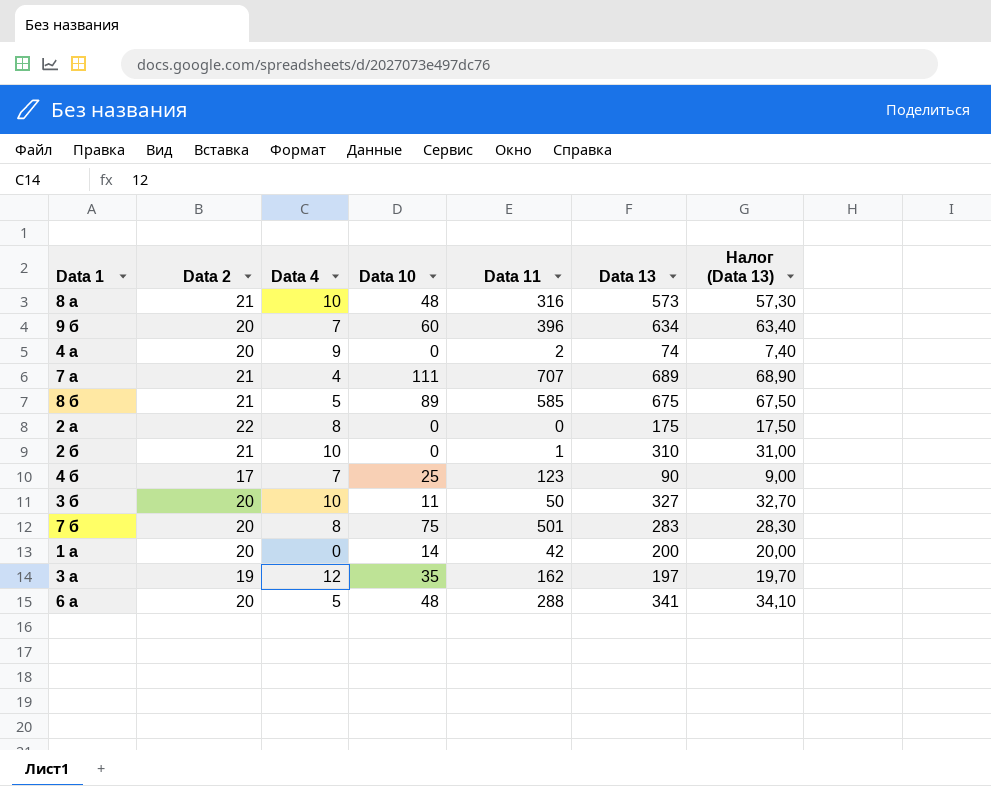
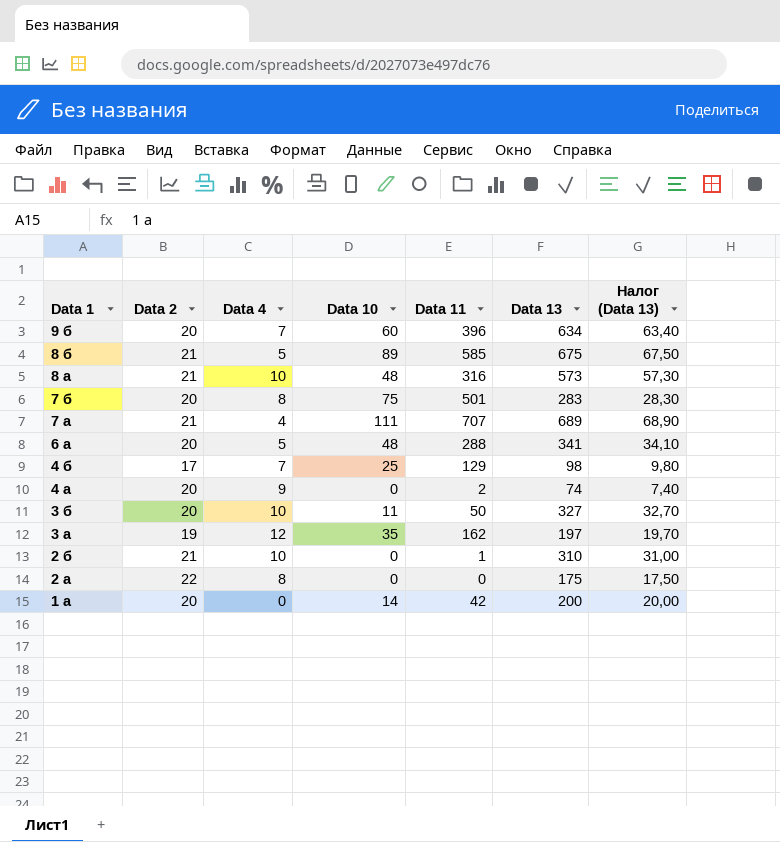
row order: none -> Data 1 descending
4 б | Data 11: 123 -> 129
4 б | Data 13: 90 -> 98
4 б | Налог (Data 13): 9,00 -> 9,80

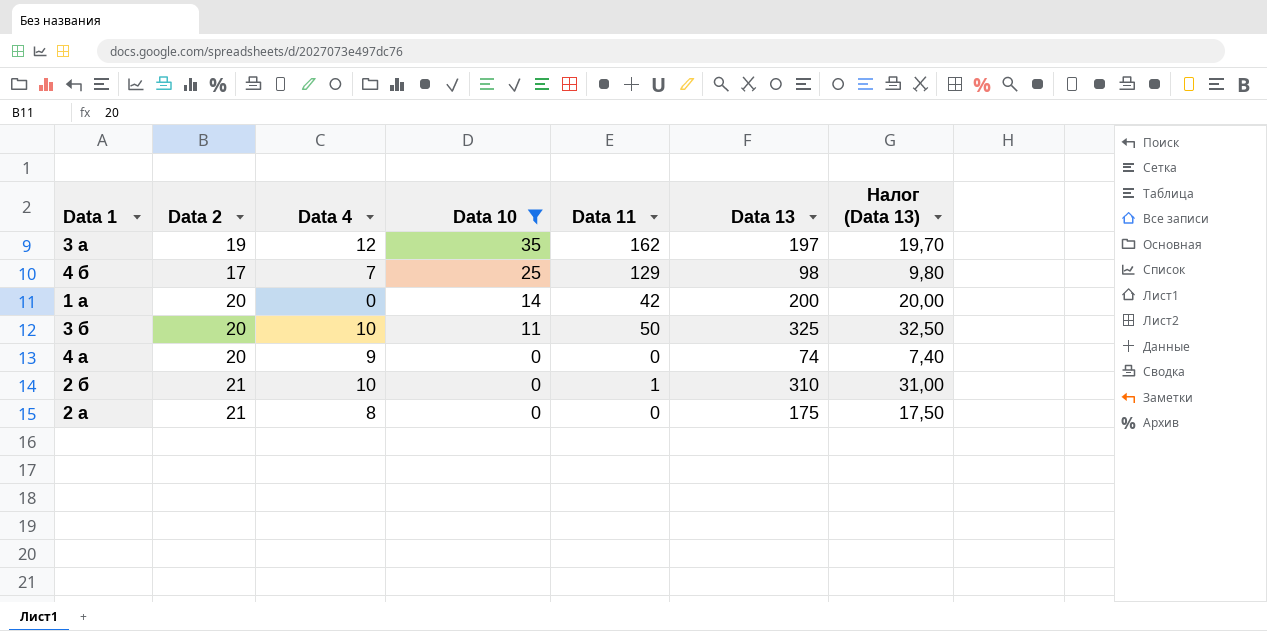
filter: none -> Data 10 <= 35
row order: Data 1 descending -> Data 10 descending
3 б | Data 13: 327 -> 325
3 б | Налог (Data 13): 32,70 -> 32,50
4 а | Data 11: 2 -> 0
2 а | Data 2: 22 -> 21

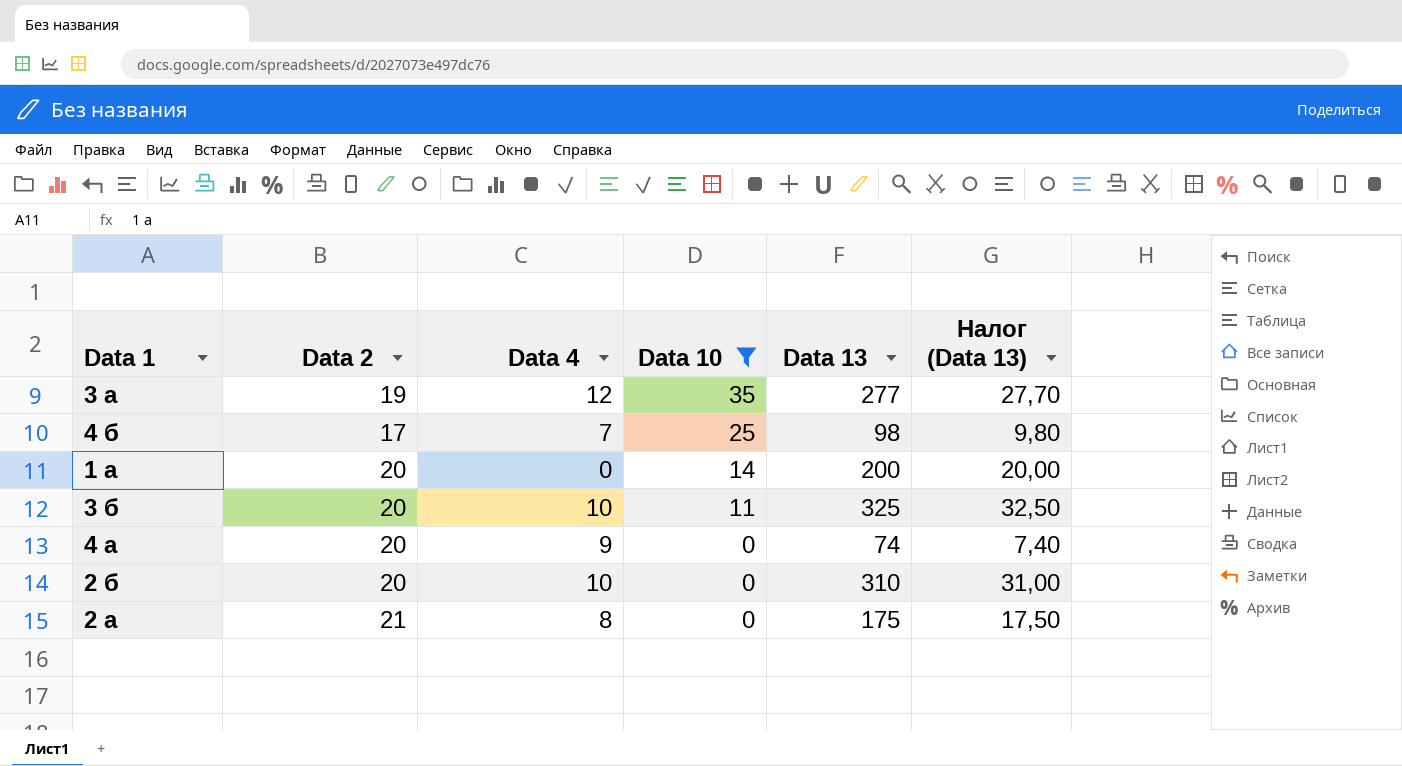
column Data 11 | position: 5 -> none
3 а | Data 13: 197 -> 277
3 а | Налог (Data 13): 19,70 -> 27,70
2 б | Data 2: 21 -> 20

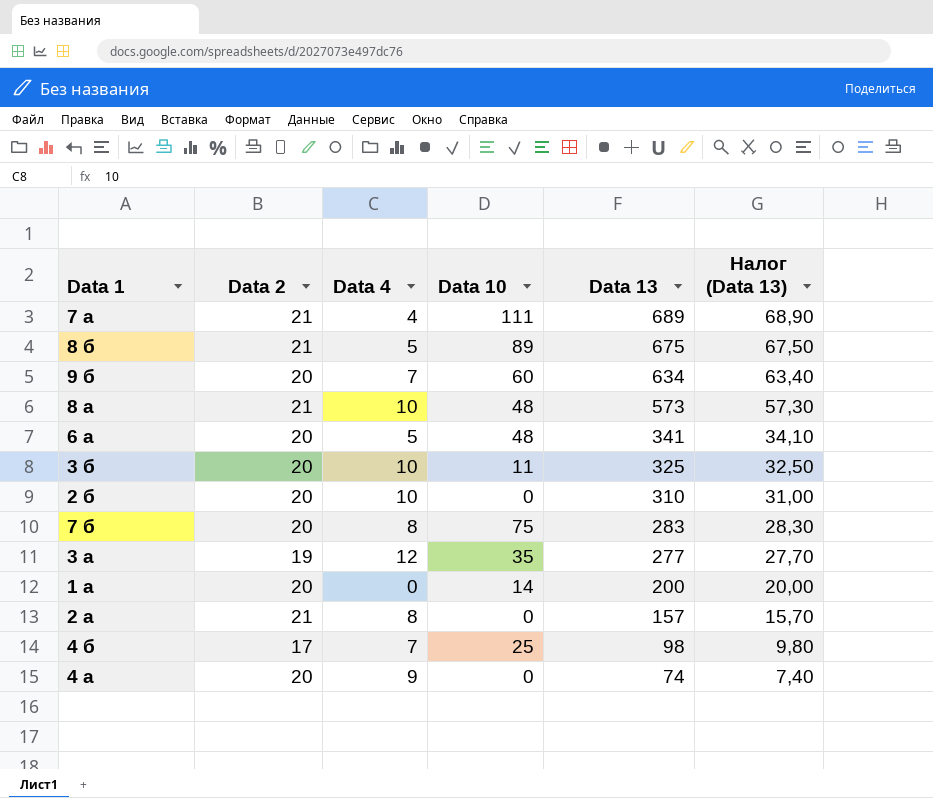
filter: Data 10 <= 35 -> none
row order: Data 10 descending -> Data 13 descending
2 а | Data 13: 175 -> 157
2 а | Налог (Data 13): 17,50 -> 15,70

